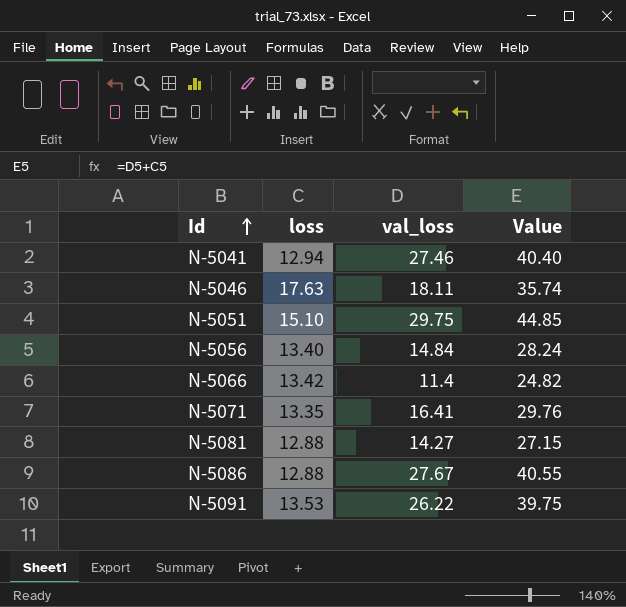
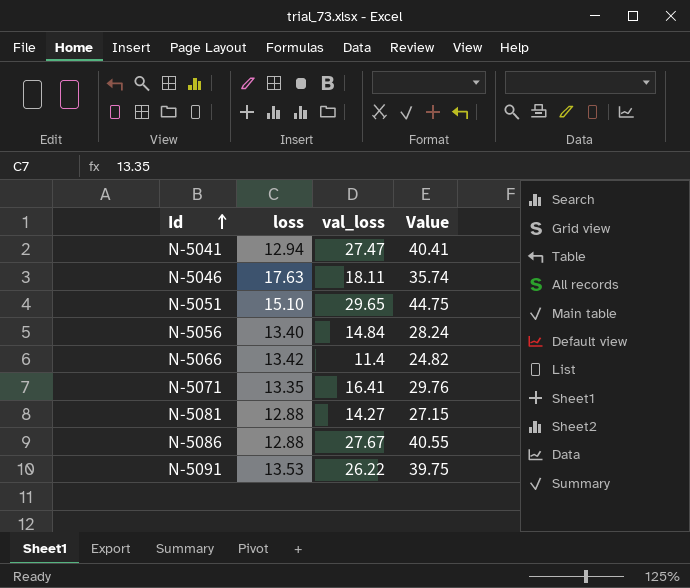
N-5041 | val_loss: 27.46 -> 27.47
N-5041 | Value: 40.40 -> 40.41
N-5051 | val_loss: 29.75 -> 29.65
N-5051 | Value: 44.85 -> 44.75

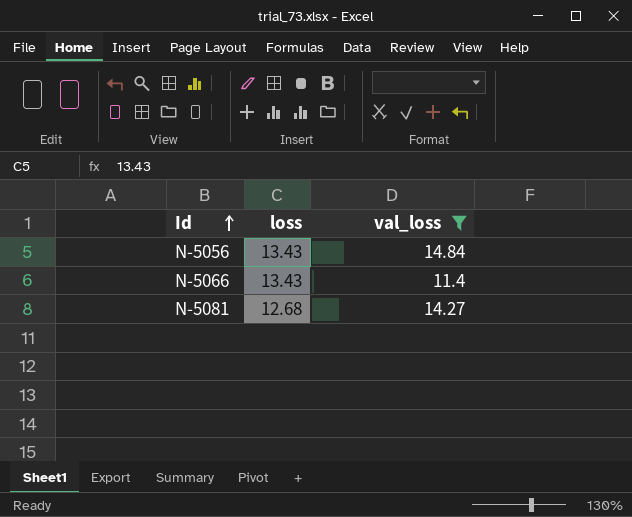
filter: none -> val_loss <= 14.84
column Value | formula: [loss] + [val_loss] -> none
N-5056 | loss: 13.40 -> 13.43
N-5066 | loss: 13.42 -> 13.43
N-5081 | loss: 12.88 -> 12.68

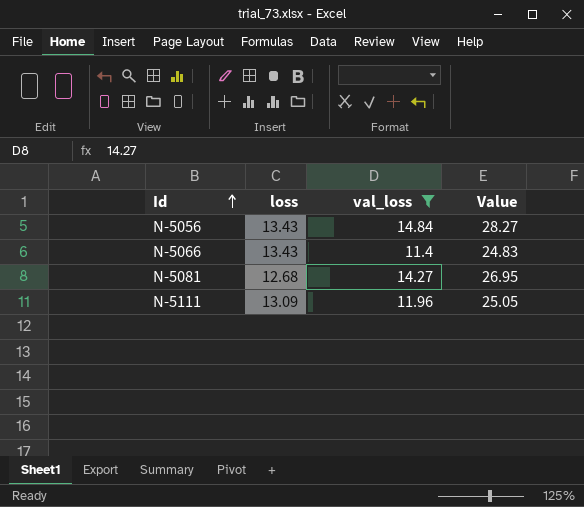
column Value | formula: none -> [loss] + [val_loss]
row N-5111: none -> 13.09 | 11.96 | 25.05

